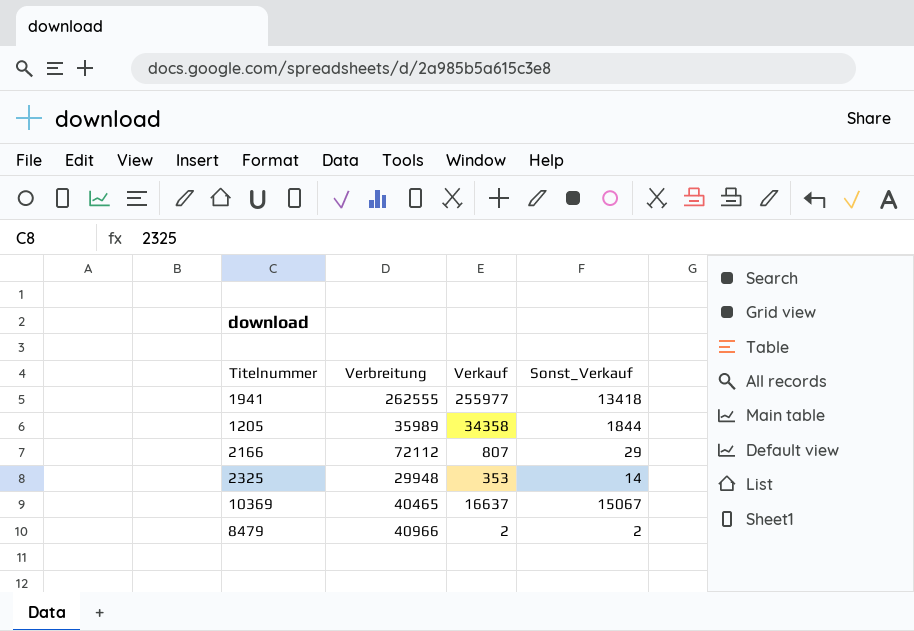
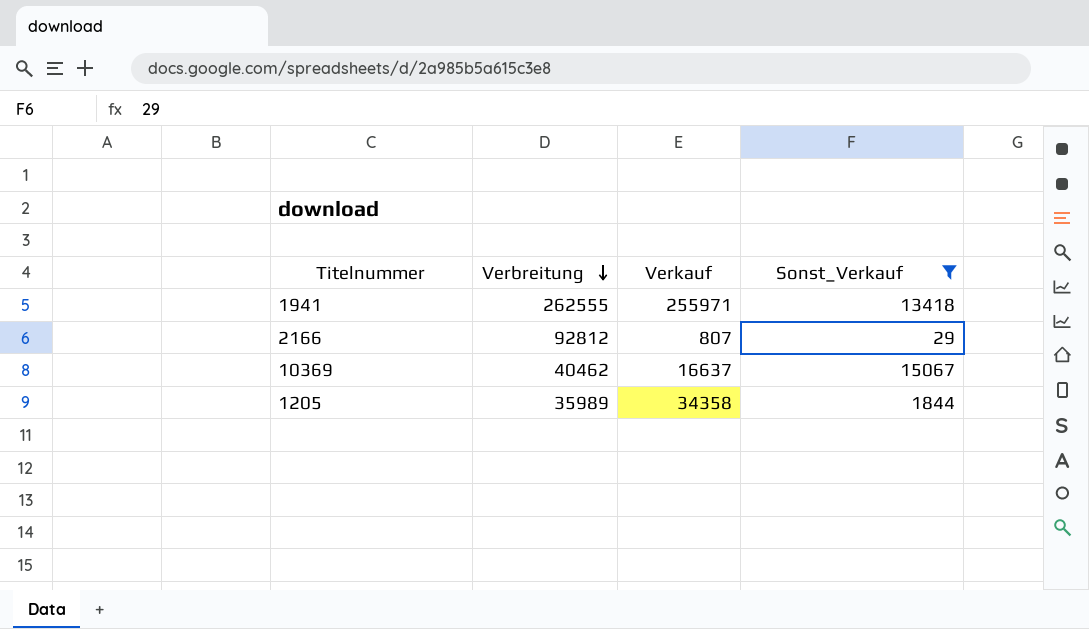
filter: none -> Sonst_Verkauf >= 29
row order: none -> Verbreitung descending
1941 | Verkauf: 255977 -> 255971
2166 | Verbreitung: 72112 -> 92812
10369 | Verbreitung: 40465 -> 40462

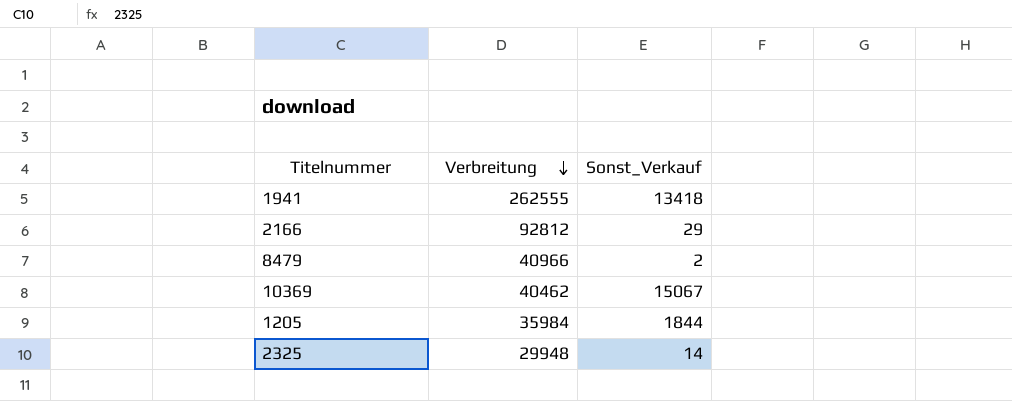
filter: Sonst_Verkauf >= 29 -> none
column Verkauf | position: 3 -> none
1205 | Verbreitung: 35989 -> 35984

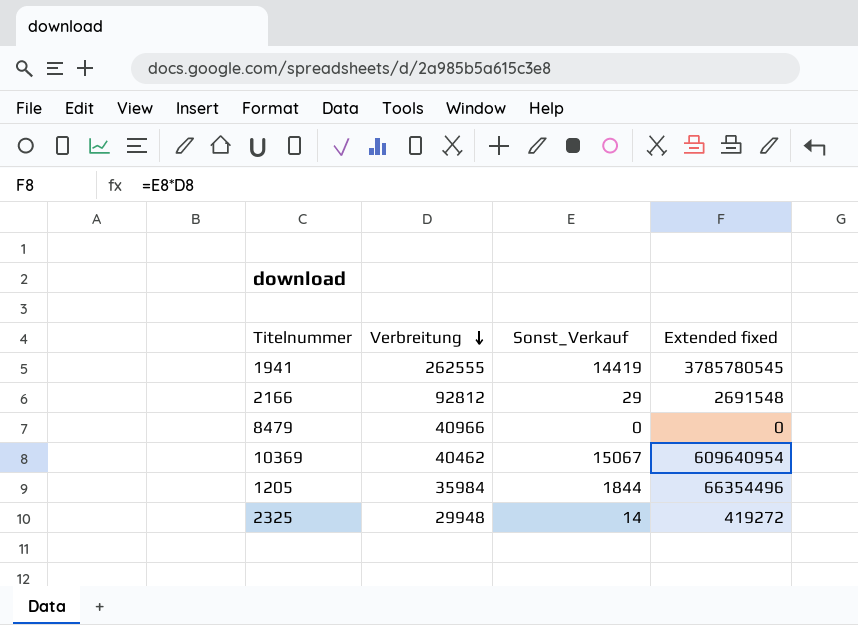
column Extended fixed | formula: none -> [Verbreitung] * [Sonst_Verkauf]
1941 | Sonst_Verkauf: 13418 -> 14419
8479 | Sonst_Verkauf: 2 -> 0

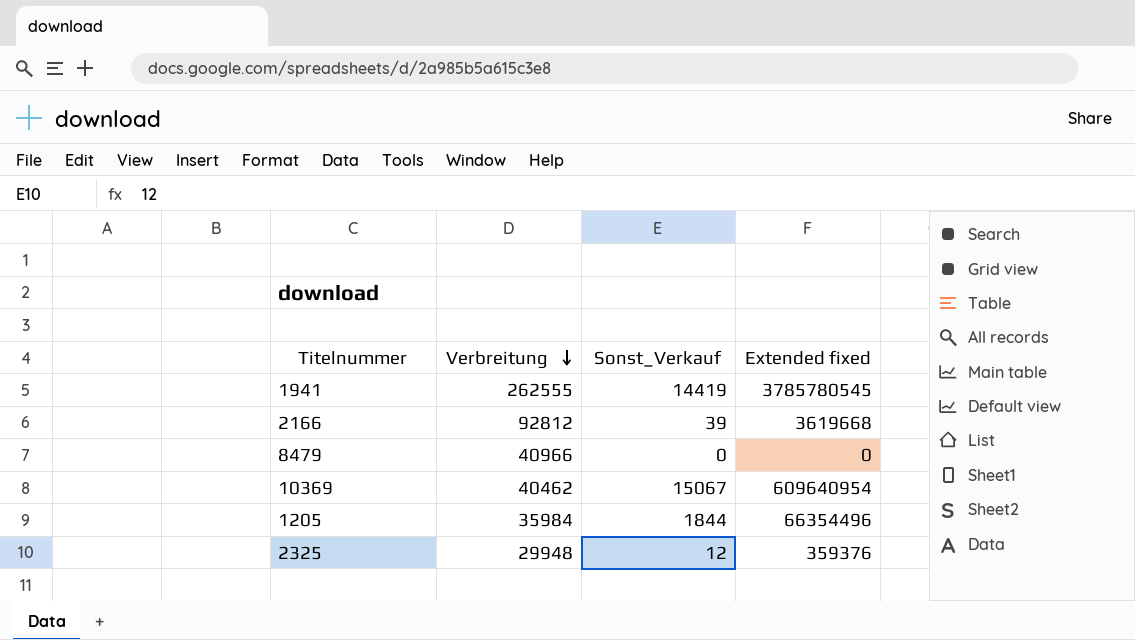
2166 | Sonst_Verkauf: 29 -> 39
2166 | Extended fixed: 2691548 -> 3619668
2325 | Sonst_Verkauf: 14 -> 12
2325 | Extended fixed: 419272 -> 359376

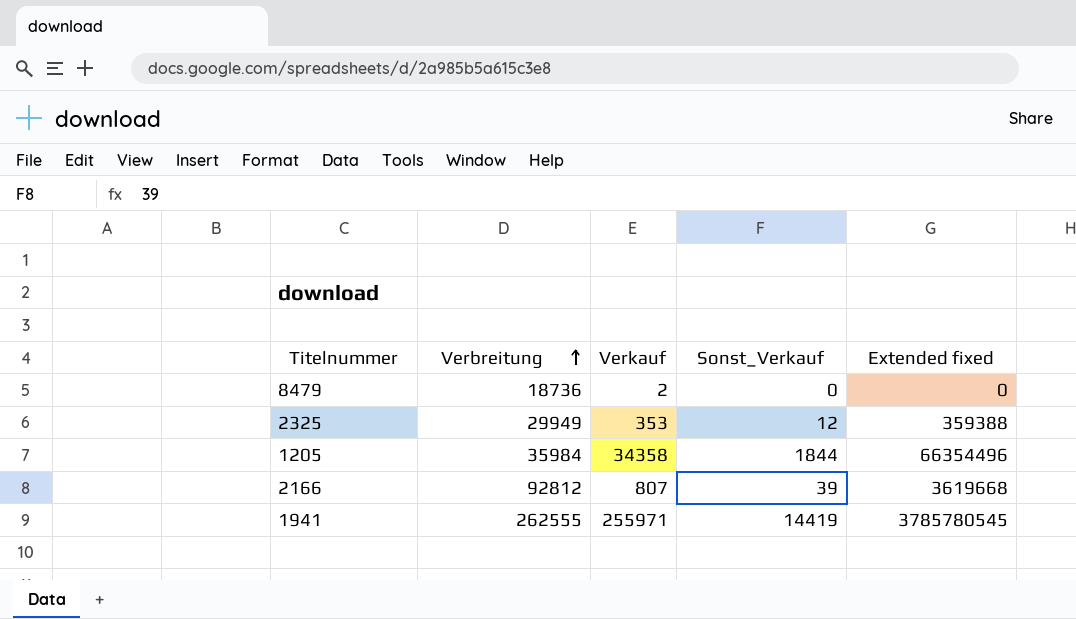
row order: Verbreitung descending -> Verbreitung ascending
column Verkauf | position: none -> 3
row 10369: 40462 | 15067 | 609640954 -> none
8479 | Verbreitung: 40966 -> 18736
2325 | Verbreitung: 29948 -> 29949
2325 | Extended fixed: 359376 -> 359388

